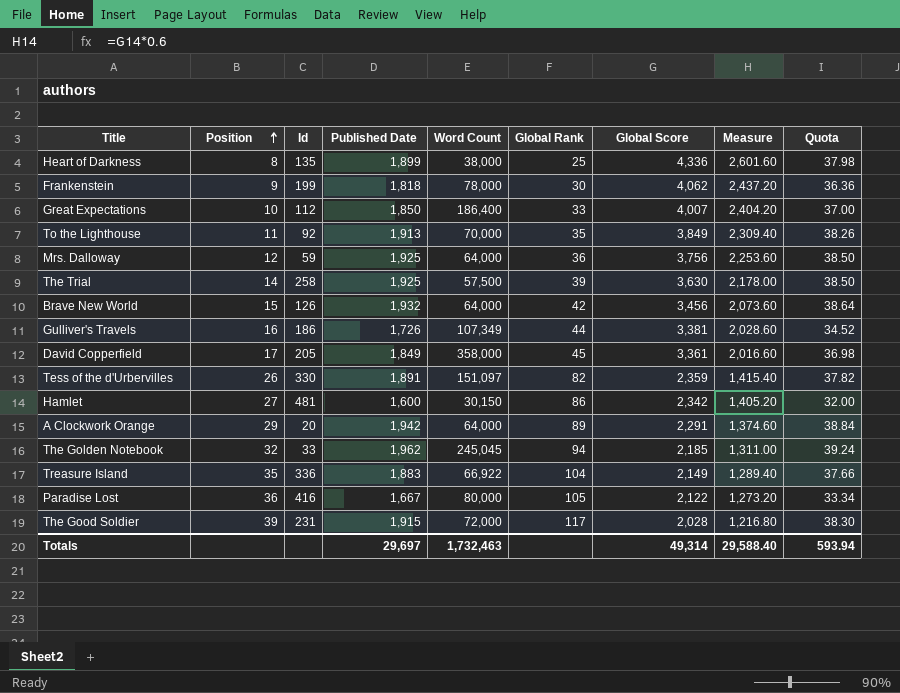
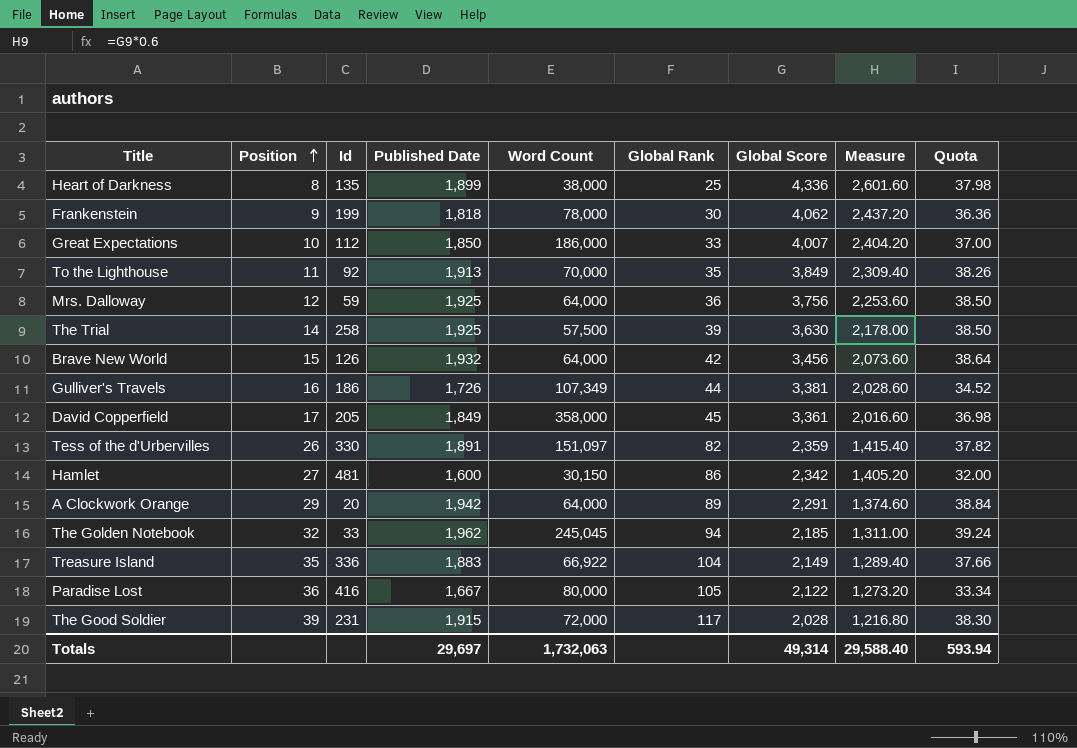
Great Expectations | Word Count: 186,400 -> 186,000
Totals | Word Count: 1,732,463 -> 1,732,063

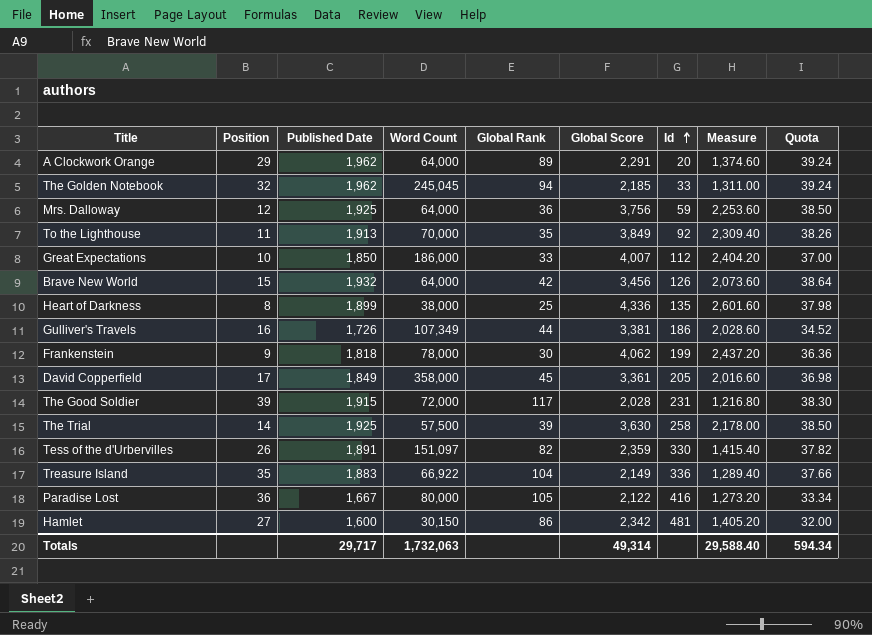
row order: Position ascending -> Id ascending
column Id | position: 3 -> 7
A Clockwork Orange | Published Date: 1,942 -> 1,962
A Clockwork Orange | Quota: 38.84 -> 39.24
Totals | Published Date: 29,697 -> 29,717
Totals | Quota: 593.94 -> 594.34

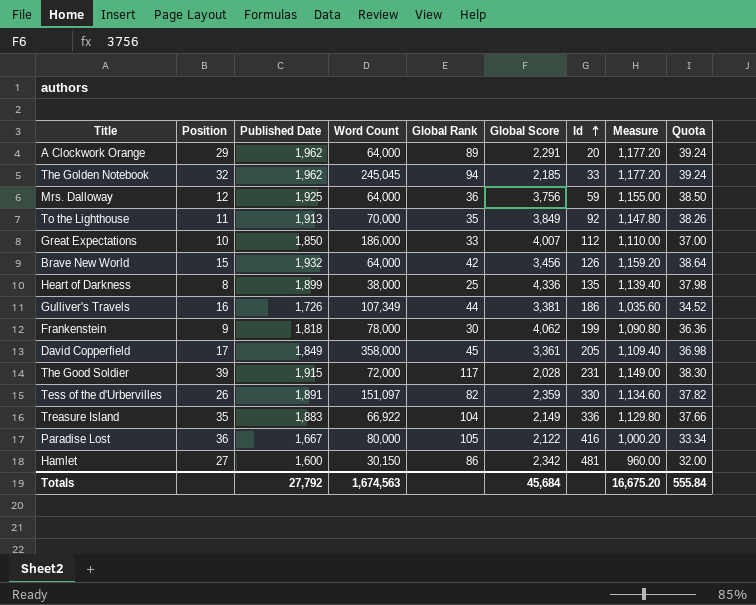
column Measure | formula: [Global Score] * 0.6 -> [Published Date] * 0.6
row The Trial: 14 | 1,925 | 57,500 | 39 | 3,630 | 258 | 2,178.00 | 38.50 -> none
Totals | Published Date: 29,717 -> 27,792
Totals | Word Count: 1,732,063 -> 1,674,563
Totals | Global Score: 49,314 -> 45,684
Totals | Measure: 29,588.40 -> 16,675.20
Totals | Quota: 594.34 -> 555.84

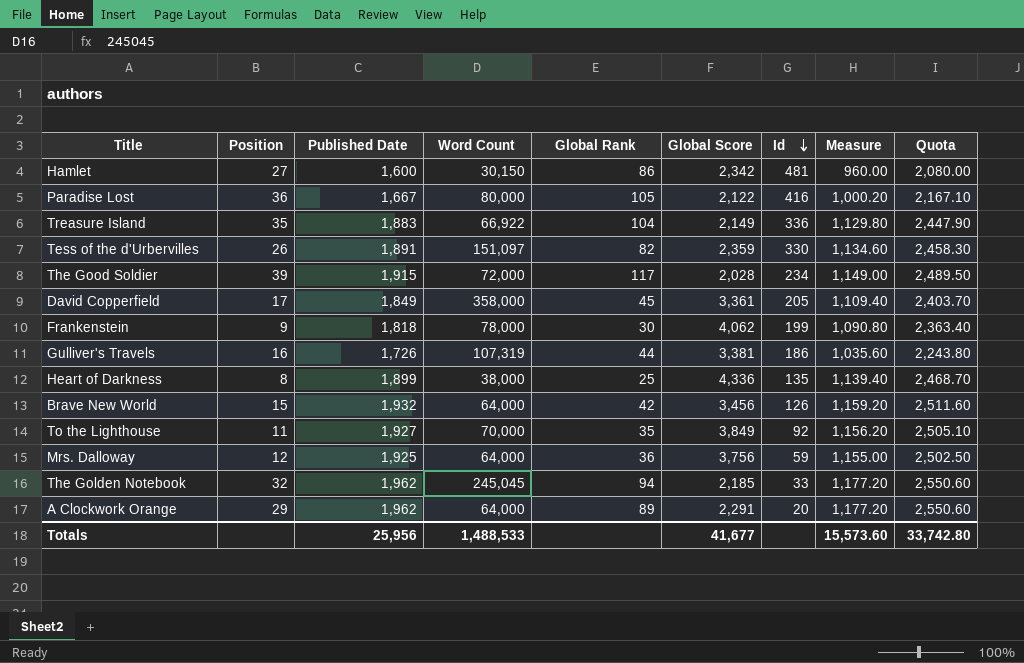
row order: Id ascending -> Id descending
column Quota | formula: [Published Date] * 0.02 -> [Published Date] * 1.3
row Great Expectations: 10 | 1,850 | 186,000 | 33 | 4,007 | 112 | 1,110.00 | 37.00 -> none
The Good Soldier | Id: 231 -> 234
Gulliver's Travels | Word Count: 107,349 -> 107,319
To the Lighthouse | Published Date: 1,913 -> 1,927
To the Lighthouse | Measure: 1,147.80 -> 1,156.20
Totals | Published Date: 27,792 -> 25,956
Totals | Word Count: 1,674,563 -> 1,488,533
Totals | Global Score: 45,684 -> 41,677
Totals | Measure: 16,675.20 -> 15,573.60
Totals | Quota: 555.84 -> 33,742.80

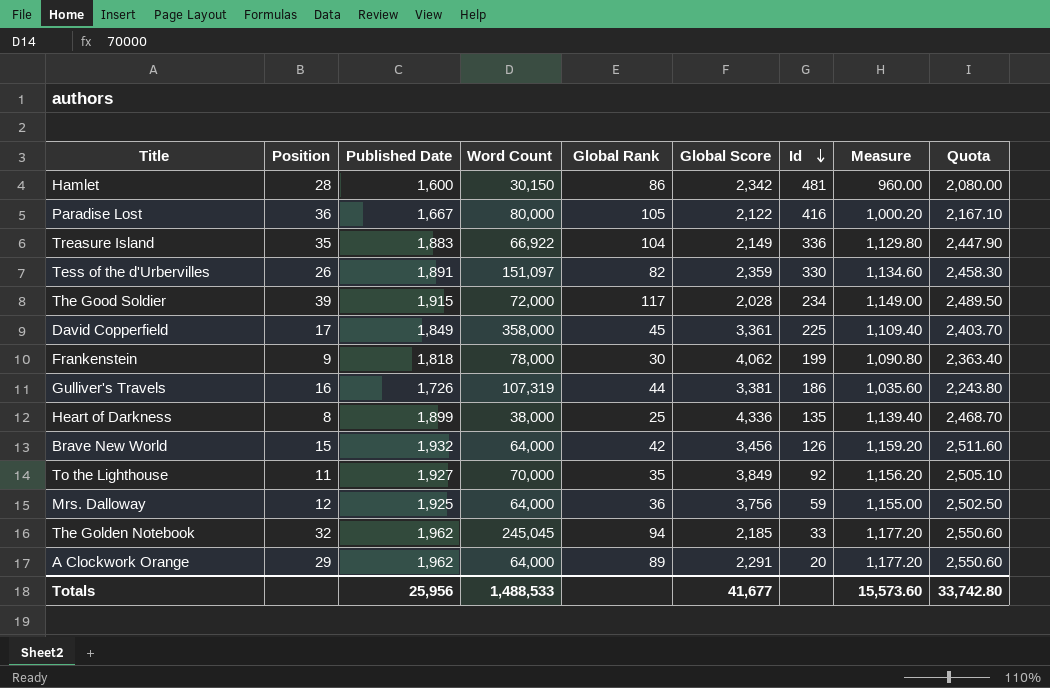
Hamlet | Position: 27 -> 28
David Copperfield | Id: 205 -> 225

